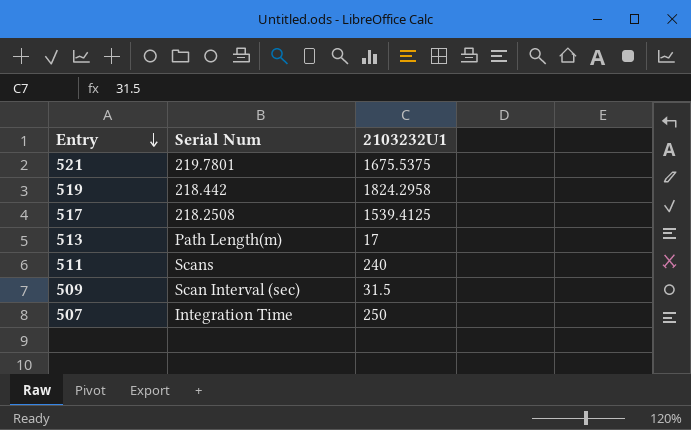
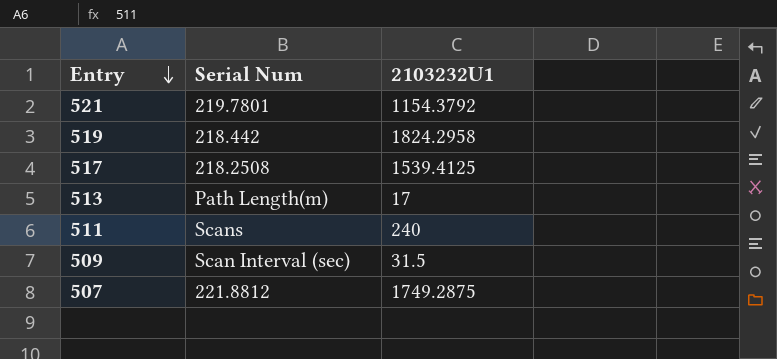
521 | 2103232U1: 1675.5375 -> 1154.3792
507 | Serial Num: Integration Time -> 221.8812
507 | 2103232U1: 250 -> 1749.2875

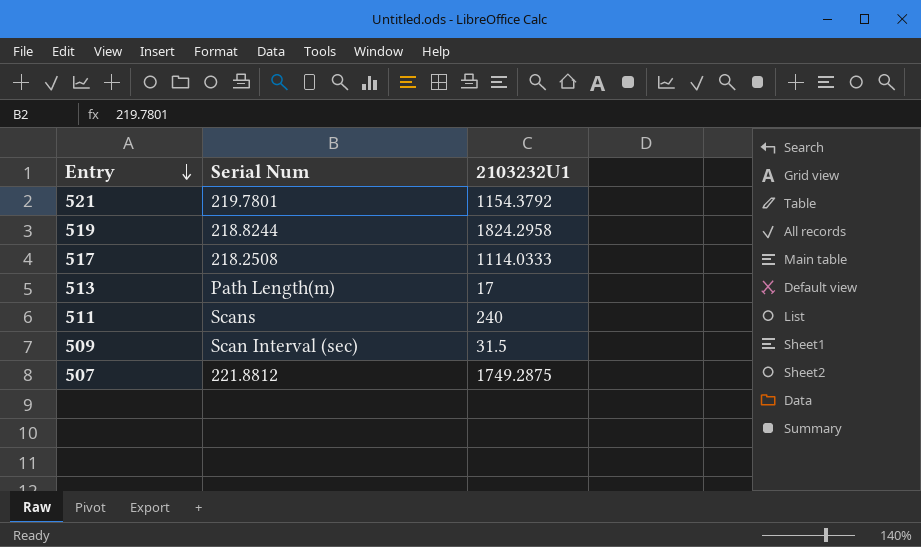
519 | Serial Num: 218.442 -> 218.8244
517 | 2103232U1: 1539.4125 -> 1114.0333

